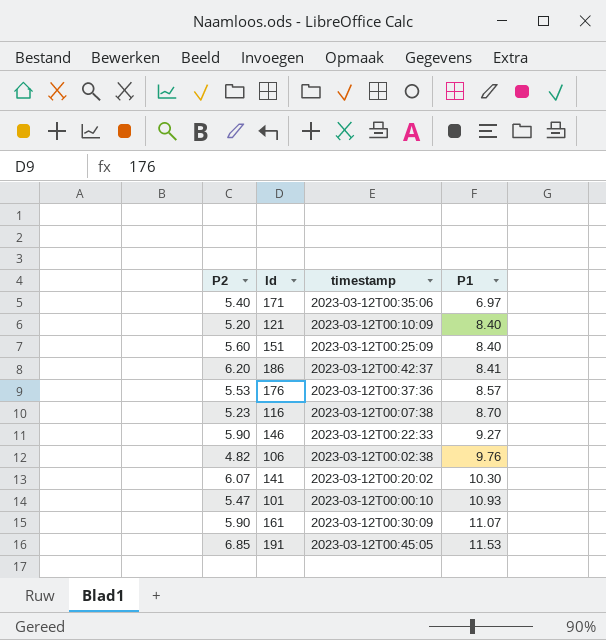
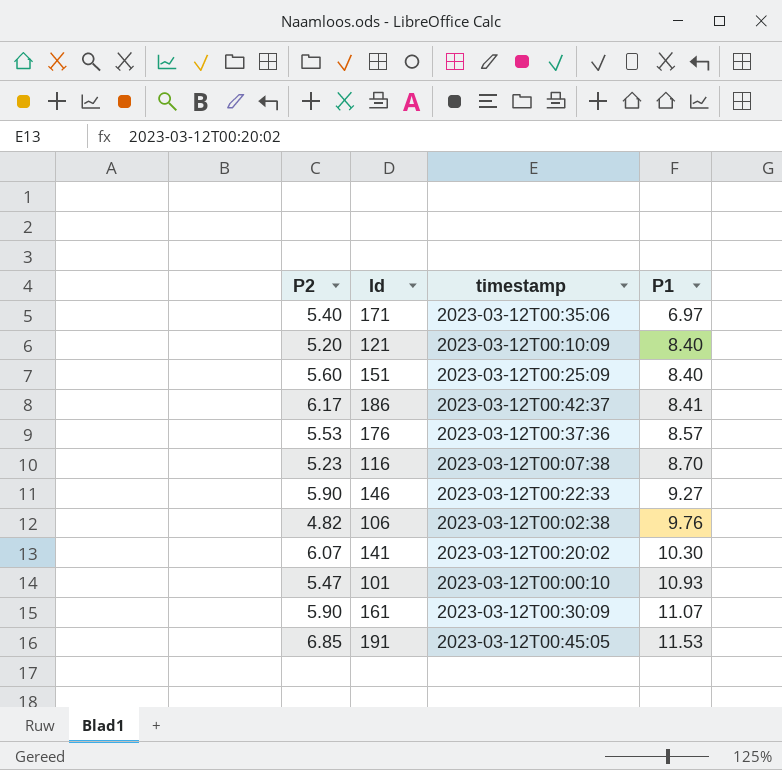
186 | P2: 6.20 -> 6.17

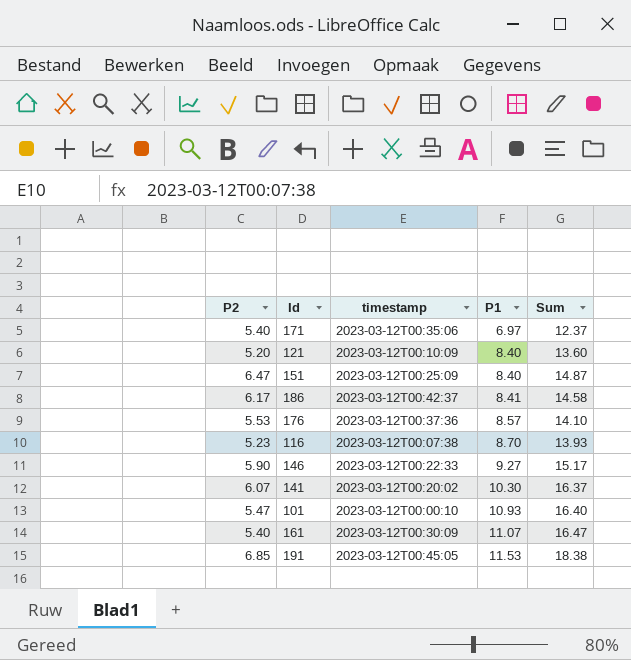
column Sum | formula: none -> [P2] + [P1]
row 106: 4.82 | 2023-03-12T00:02:38 | 9.76 -> none
151 | P2: 5.60 -> 6.47
161 | P2: 5.90 -> 5.40

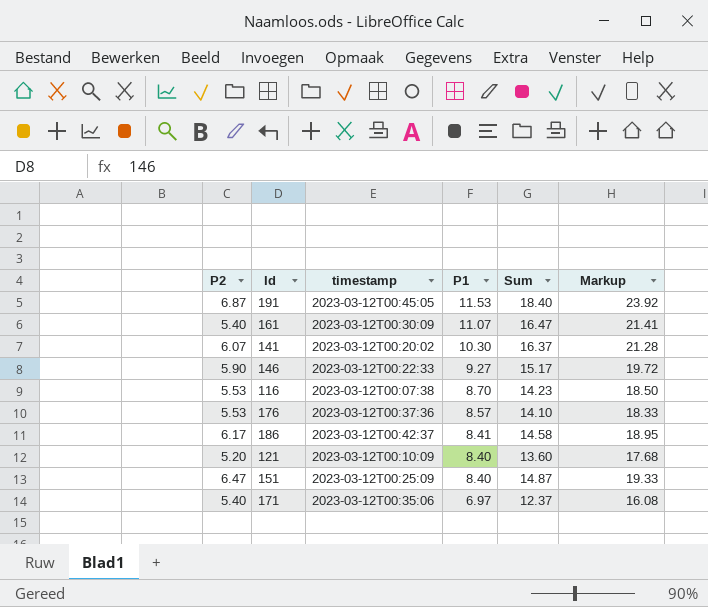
row order: P1 ascending -> P1 descending
column Markup | formula: none -> [Sum] * 1.3
row 101: 5.47 | 2023-03-12T00:00:10 | 10.93 | 16.40 -> none
191 | P2: 6.85 -> 6.87
191 | Sum: 18.38 -> 18.40
116 | P2: 5.23 -> 5.53
116 | Sum: 13.93 -> 14.23

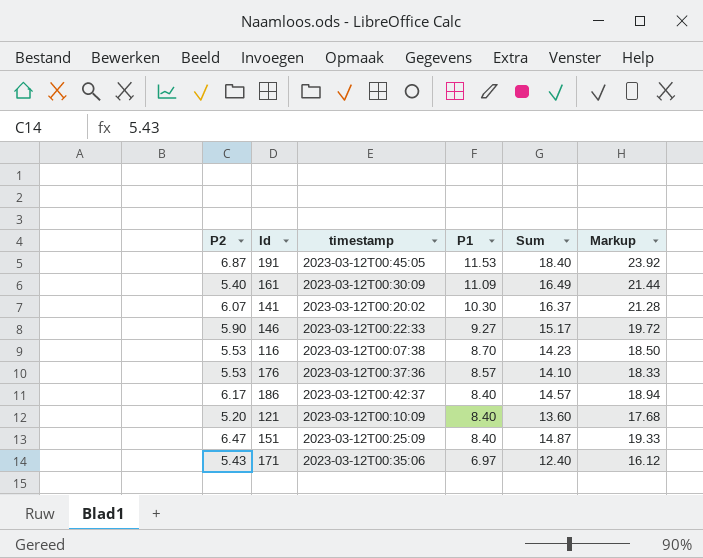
161 | P1: 11.07 -> 11.09
161 | Sum: 16.47 -> 16.49
161 | Markup: 21.41 -> 21.44
186 | P1: 8.41 -> 8.40
186 | Sum: 14.58 -> 14.57
186 | Markup: 18.95 -> 18.94
171 | P2: 5.40 -> 5.43
171 | Sum: 12.37 -> 12.40
171 | Markup: 16.08 -> 16.12

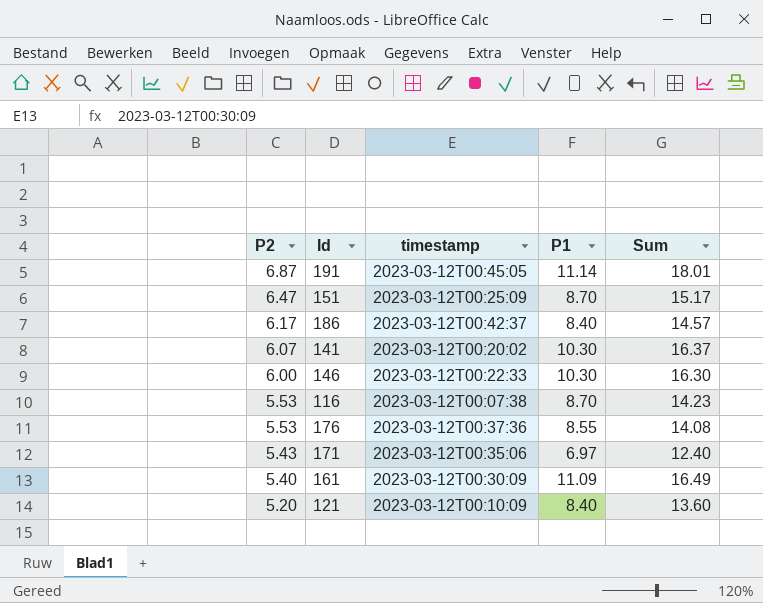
row order: P1 descending -> P2 descending
column Markup | formula: [Sum] * 1.3 -> none
191 | P1: 11.53 -> 11.14
191 | Sum: 18.40 -> 18.01
151 | P1: 8.40 -> 8.70
151 | Sum: 14.87 -> 15.17
146 | P2: 5.90 -> 6.00
146 | P1: 9.27 -> 10.30
146 | Sum: 15.17 -> 16.30
176 | P1: 8.57 -> 8.55
176 | Sum: 14.10 -> 14.08

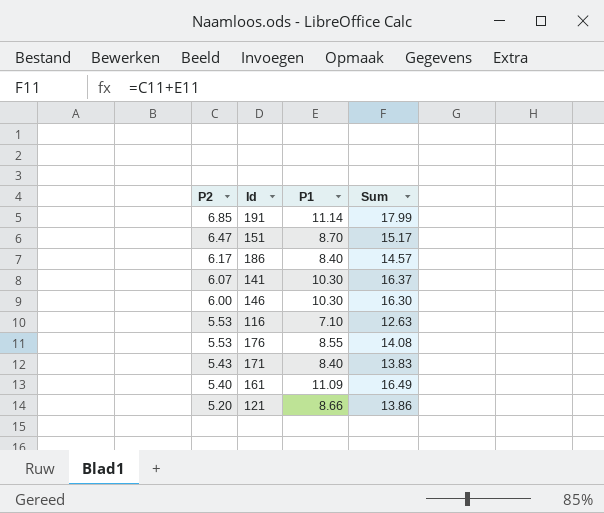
column timestamp | position: 3 -> none
191 | P2: 6.87 -> 6.85
191 | Sum: 18.01 -> 17.99
116 | P1: 8.70 -> 7.10
116 | Sum: 14.23 -> 12.63
171 | P1: 6.97 -> 8.40
171 | Sum: 12.40 -> 13.83
121 | P1: 8.40 -> 8.66
121 | Sum: 13.60 -> 13.86

